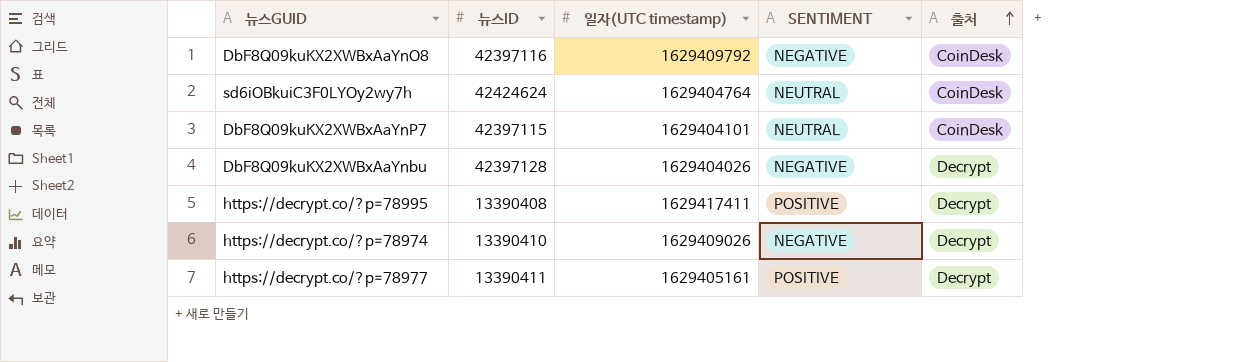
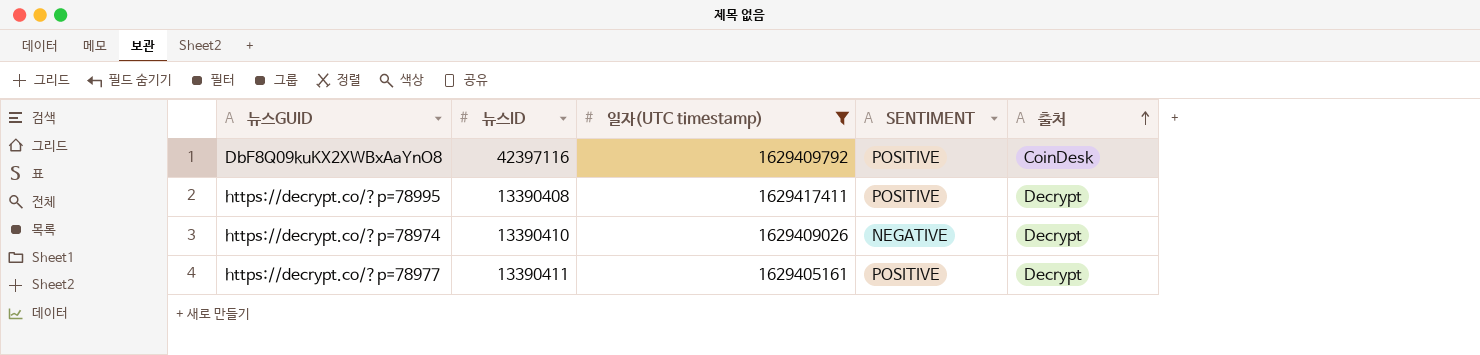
filter: none -> 일자(UTC timestamp) >= 1629405161
DbF8Q09kuKX2XWBxAaYnO8 | SENTIMENT: NEGATIVE -> POSITIVE

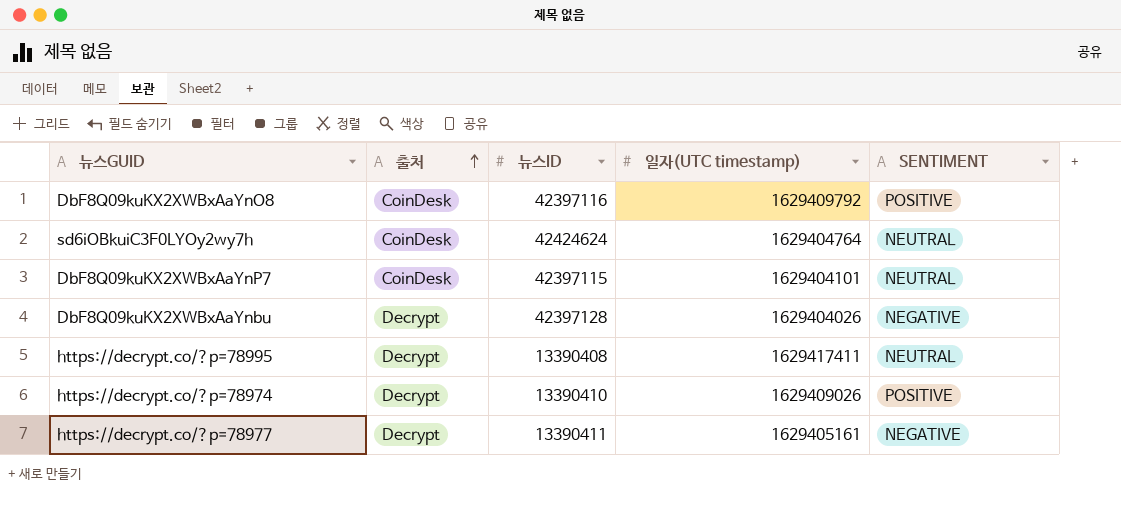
filter: 일자(UTC timestamp) >= 1629405161 -> none
column 출처 | position: 5 -> 2
https://decrypt.co/?p=78995 | SENTIMENT: POSITIVE -> NEUTRAL
https://decrypt.co/?p=78974 | SENTIMENT: NEGATIVE -> POSITIVE
https://decrypt.co/?p=78977 | SENTIMENT: POSITIVE -> NEGATIVE

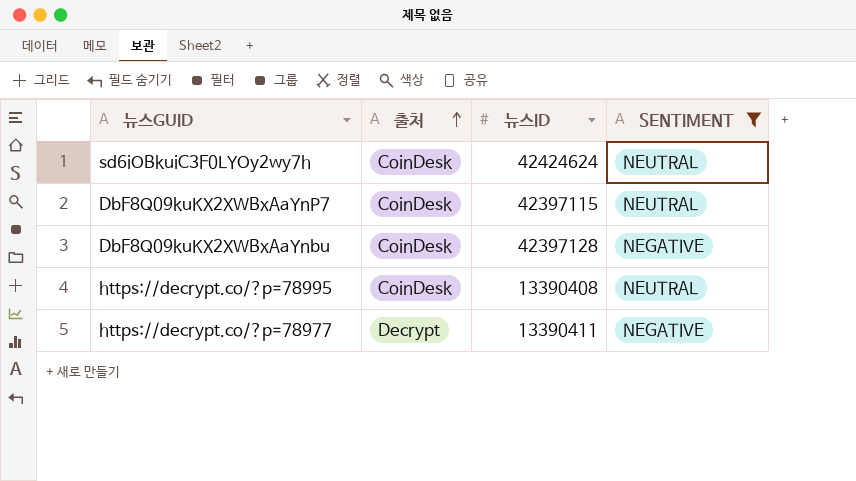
filter: none -> SENTIMENT != POSITIVE
column 일자(UTC timestamp) | position: 4 -> none
DbF8Q09kuKX2XWBxAaYnbu | 출처: Decrypt -> CoinDesk
https://decrypt.co/?p=78995 | 출처: Decrypt -> CoinDesk

